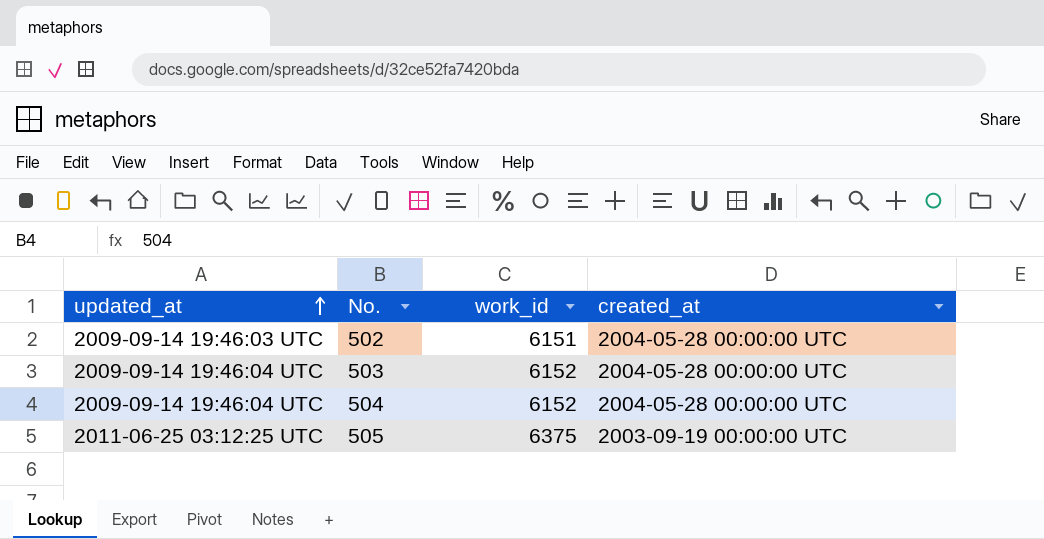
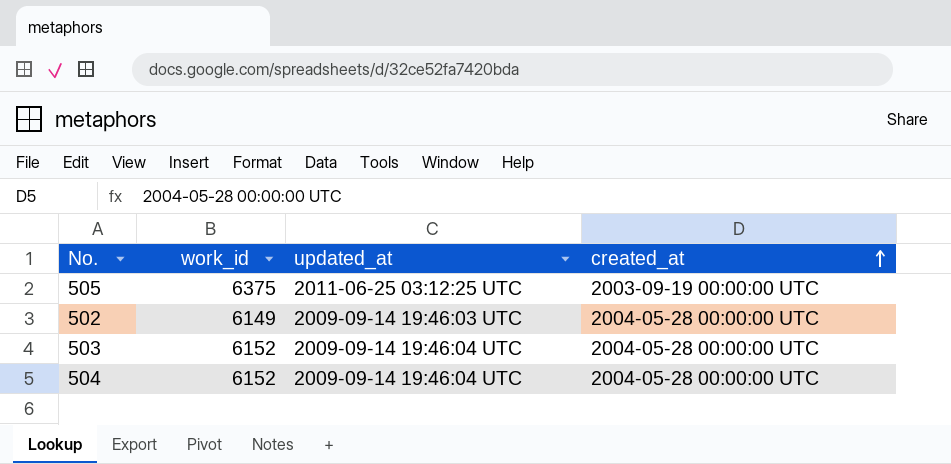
row order: updated_at ascending -> created_at ascending
column updated_at | position: 1 -> 3
502 | work_id: 6151 -> 6149

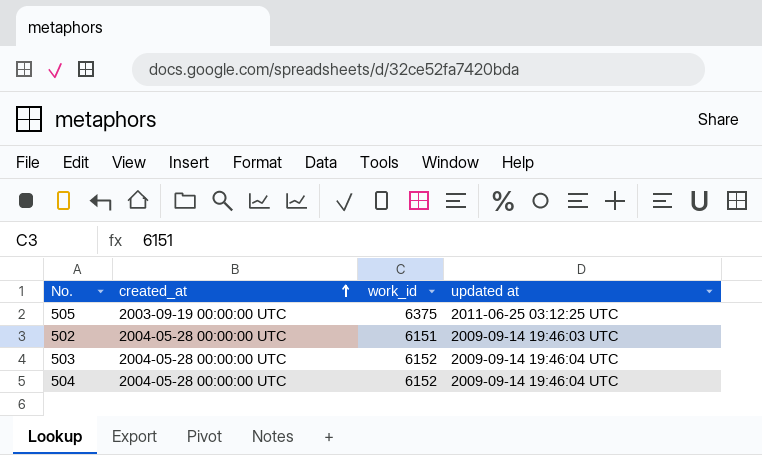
column created_at | position: 4 -> 2
column name: updated_at -> updated at
502 | work_id: 6149 -> 6151

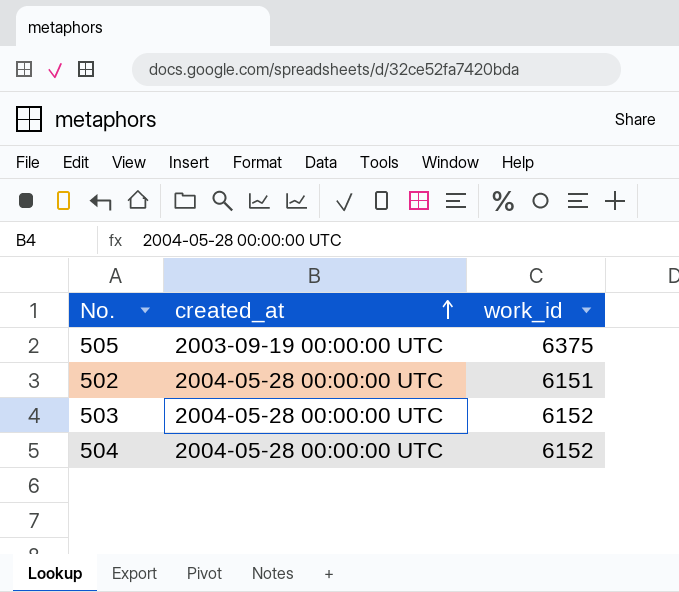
column updated at | position: 4 -> none

